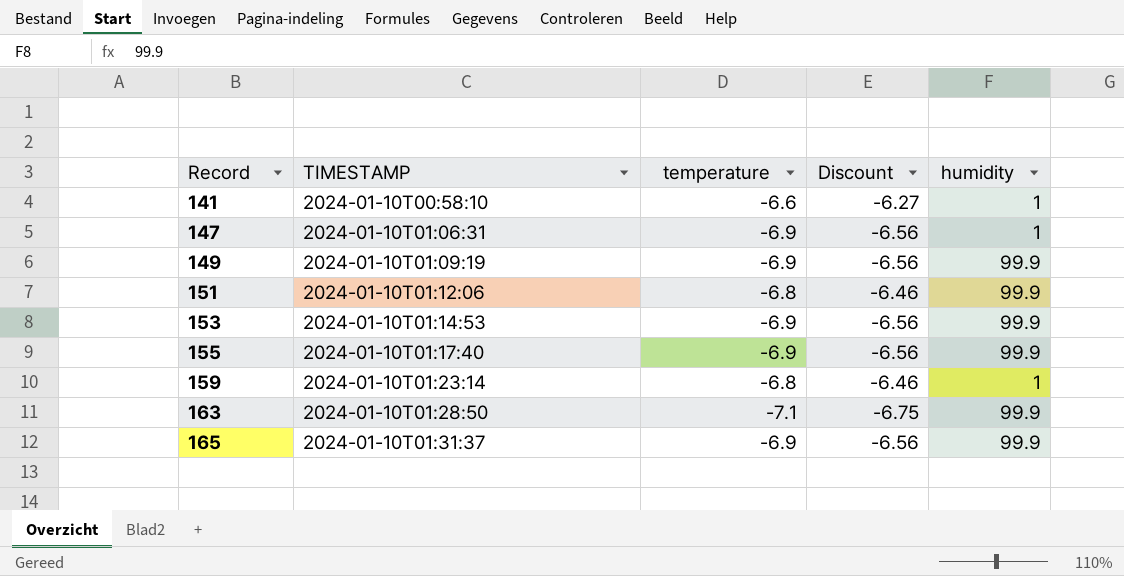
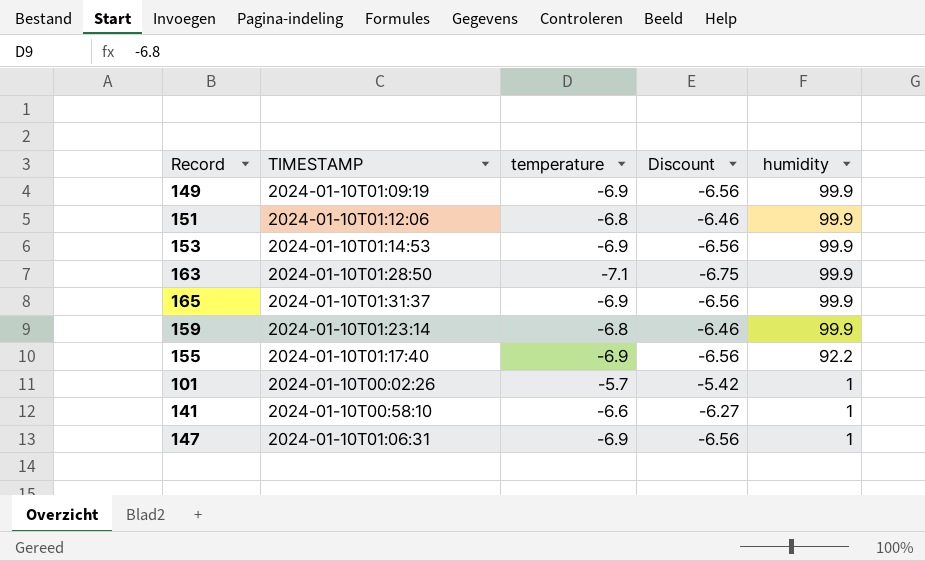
row order: Record ascending -> humidity descending
159 | humidity: 1 -> 99.9
155 | humidity: 99.9 -> 92.2
row 101: none -> 2024-01-10T00:02:26 | -5.7 | -5.42 | 1

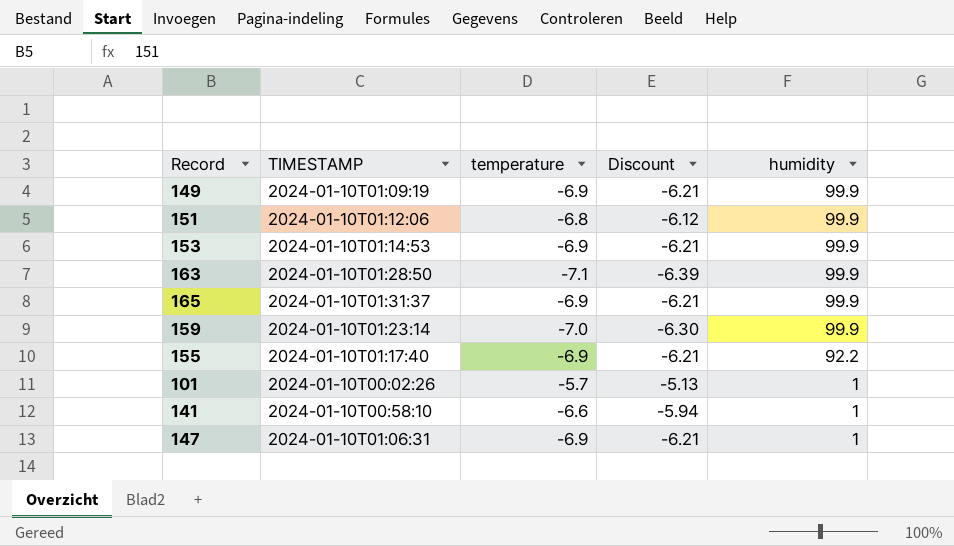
column Discount | formula: [temperature] * 0.95 -> [temperature] * 0.9
159 | temperature: -6.8 -> -7.0

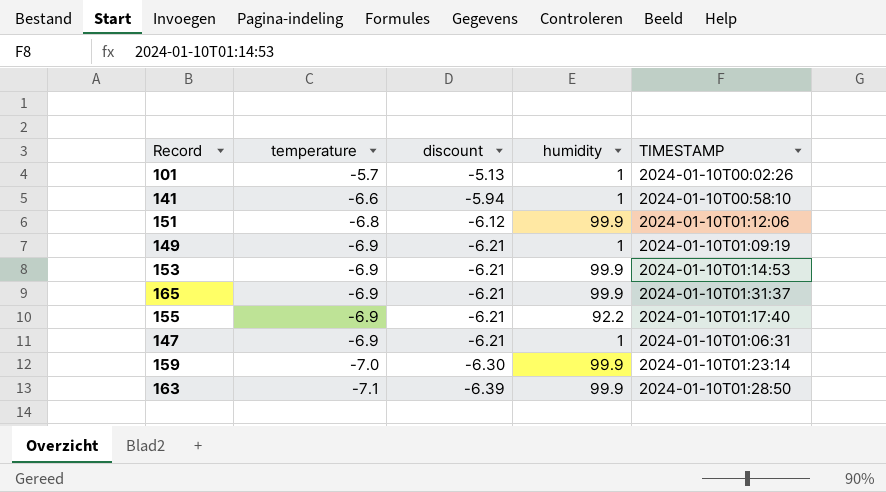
row order: humidity descending -> temperature descending
column name: Discount -> discount
column TIMESTAMP | position: 2 -> 5
149 | humidity: 99.9 -> 1

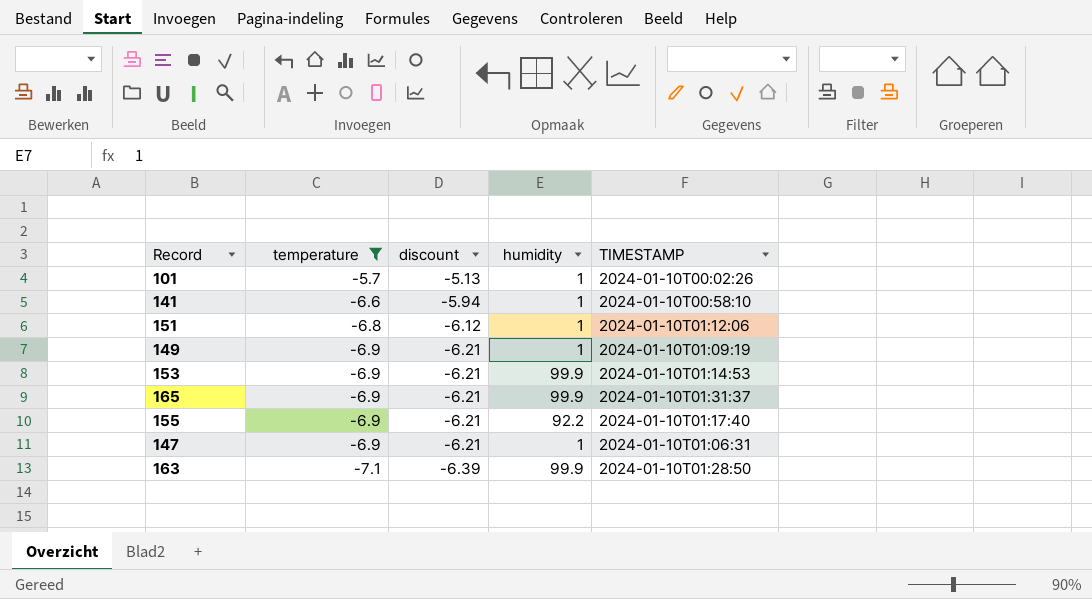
filter: none -> temperature != -7.0
151 | humidity: 99.9 -> 1

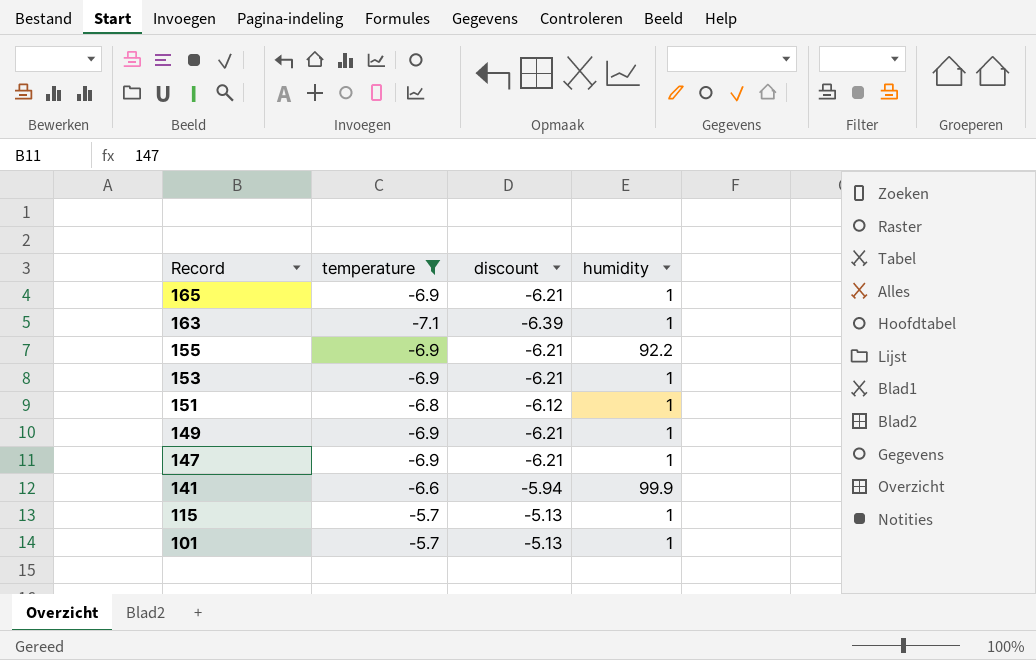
row order: temperature descending -> Record descending
column TIMESTAMP | position: 5 -> none
165 | humidity: 99.9 -> 1
163 | humidity: 99.9 -> 1
153 | humidity: 99.9 -> 1
141 | humidity: 1 -> 99.9
row 115: none -> -5.7 | -5.13 | 1

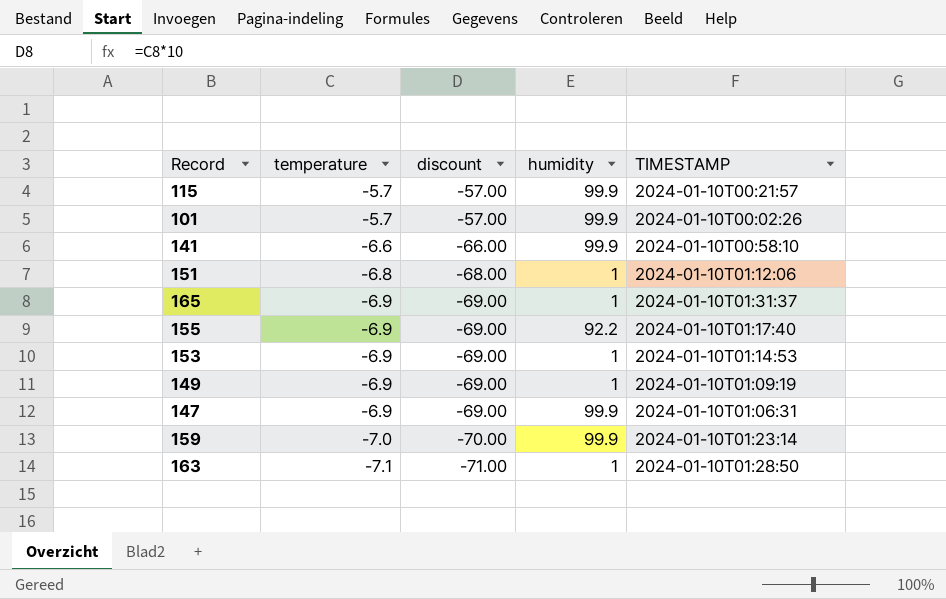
filter: temperature != -7.0 -> none
row order: Record descending -> temperature descending
column discount | formula: [temperature] * 0.9 -> [temperature] * 10
column TIMESTAMP | position: none -> 5
115 | humidity: 1 -> 99.9
101 | humidity: 1 -> 99.9
147 | humidity: 1 -> 99.9

